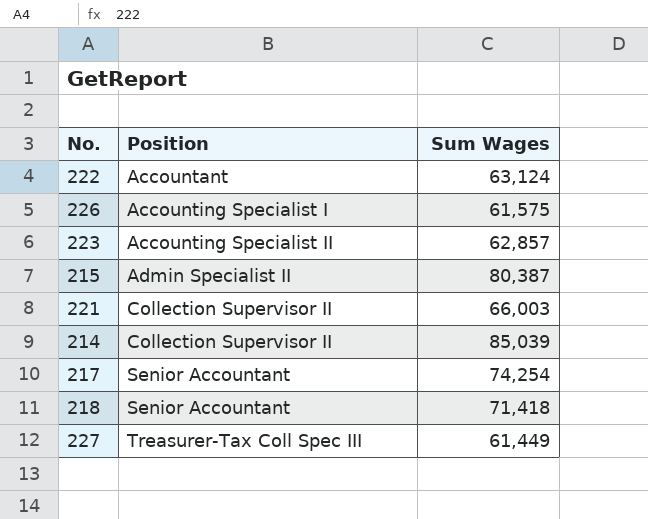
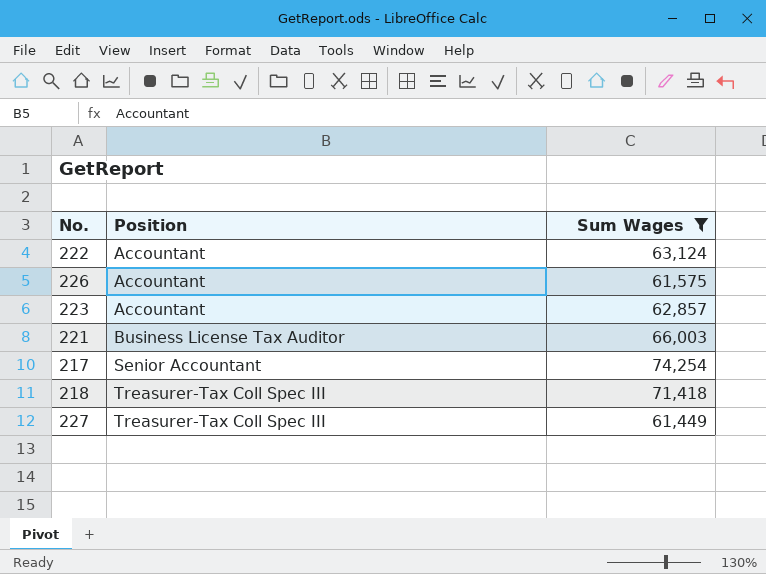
filter: none -> Sum Wages <= 74,254
226 | Position: Accounting Specialist I -> Accountant
223 | Position: Accounting Specialist II -> Accountant
221 | Position: Collection Supervisor II -> Business License Tax Auditor
218 | Position: Senior Accountant -> Treasurer-Tax Coll Spec III

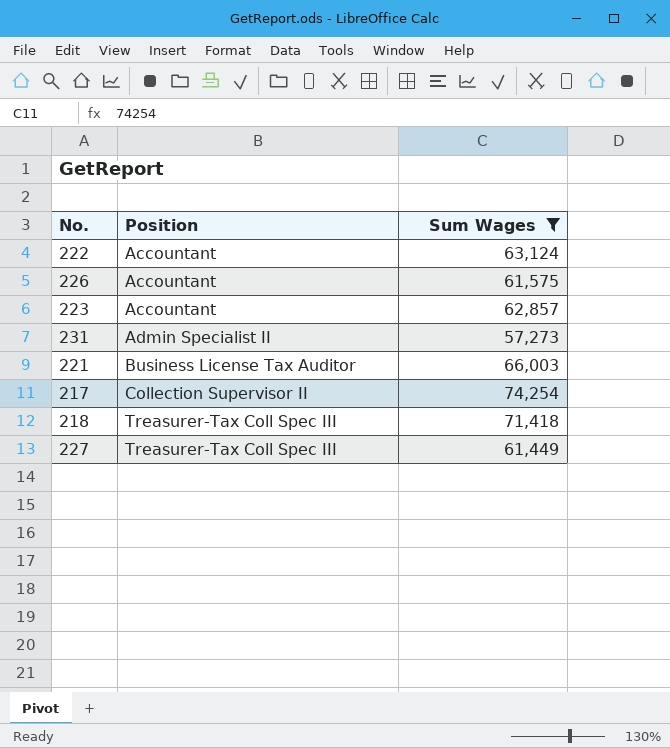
row 231: none -> Admin Specialist II | 57,273
217 | Position: Senior Accountant -> Collection Supervisor II

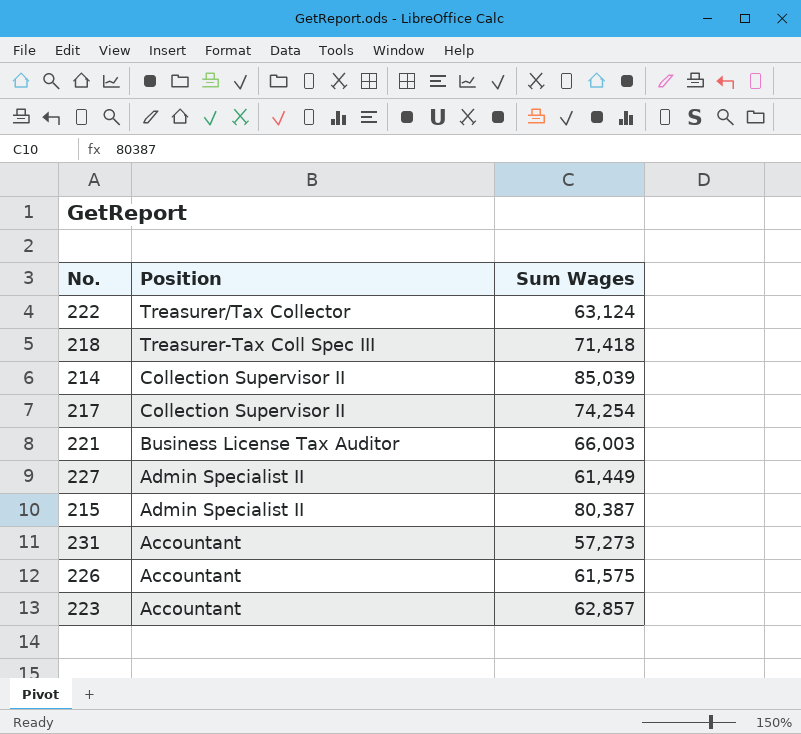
filter: Sum Wages <= 74,254 -> none
row order: Position ascending -> Position descending
222 | Position: Accountant -> Treasurer/Tax Collector
227 | Position: Treasurer-Tax Coll Spec III -> Admin Specialist II
231 | Position: Admin Specialist II -> Accountant

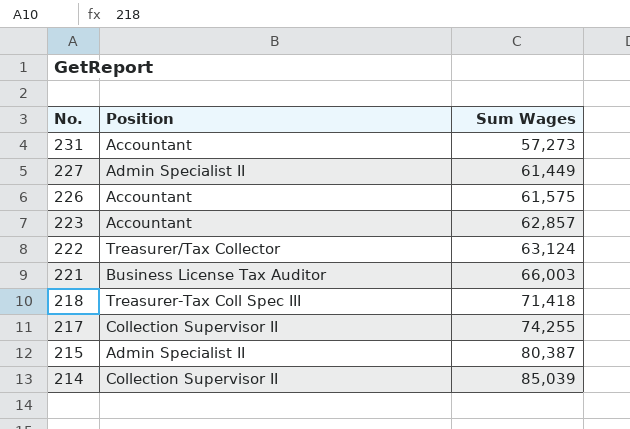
row order: Position descending -> No. descending
217 | Sum Wages: 74,254 -> 74,255

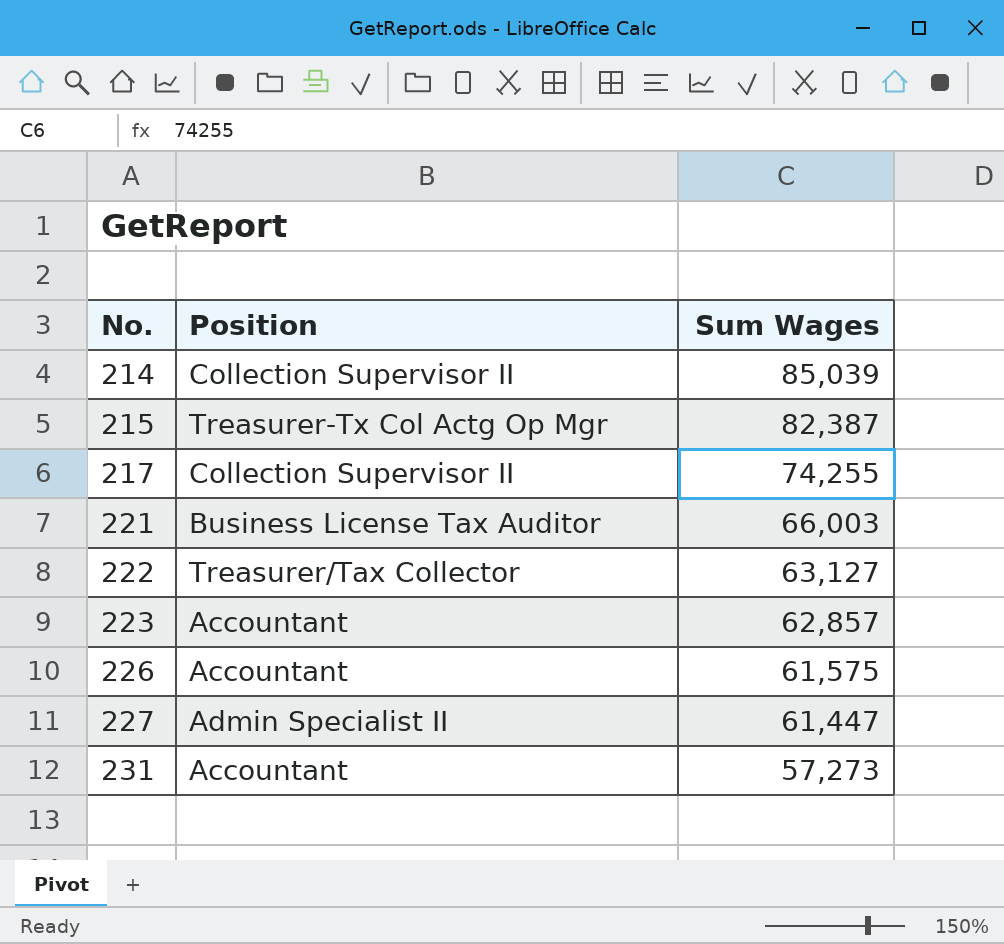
row order: No. descending -> No. ascending
row 218: Treasurer-Tax Coll Spec III | 71,418 -> none
215 | Position: Admin Specialist II -> Treasurer-Tx Col Actg Op Mgr
215 | Sum Wages: 80,387 -> 82,387
222 | Sum Wages: 63,124 -> 63,127
227 | Sum Wages: 61,449 -> 61,447

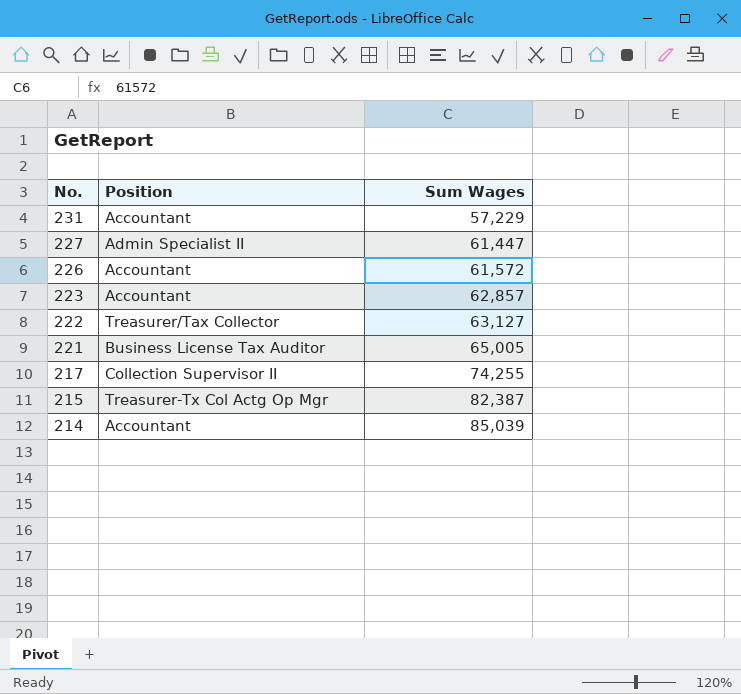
row order: No. ascending -> No. descending
231 | Sum Wages: 57,273 -> 57,229
226 | Sum Wages: 61,575 -> 61,572
221 | Sum Wages: 66,003 -> 65,005
214 | Position: Collection Supervisor II -> Accountant

